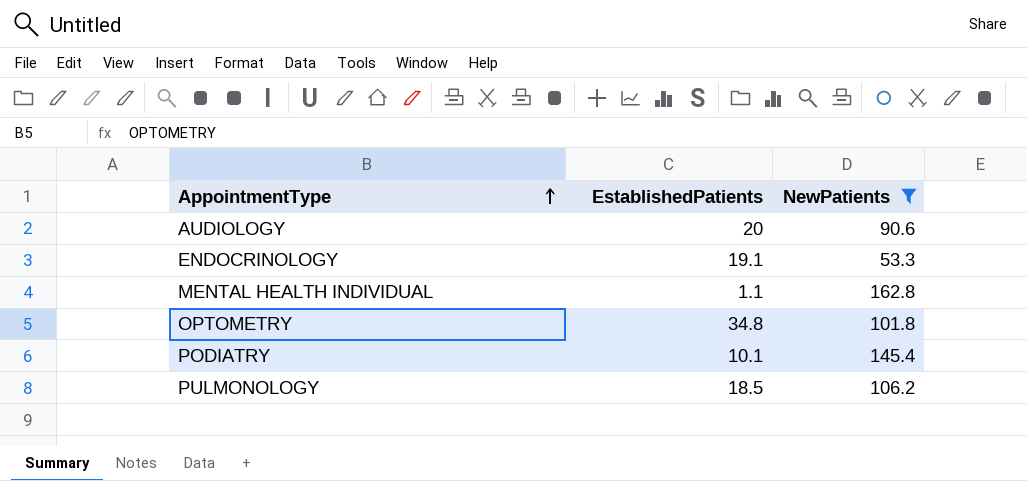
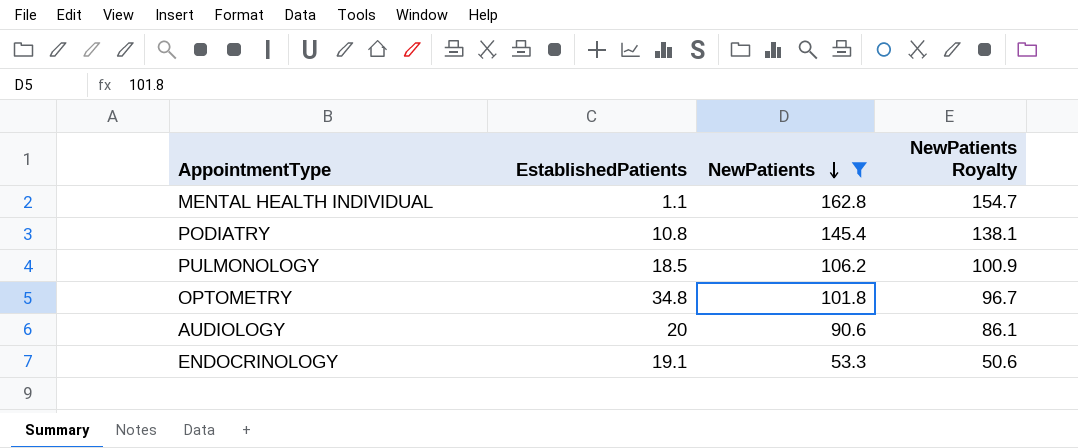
row order: AppointmentType ascending -> NewPatients descending
column NewPatients Royalty | formula: none -> [NewPatients] * 0.95
PODIATRY | EstablishedPatients: 10.1 -> 10.8

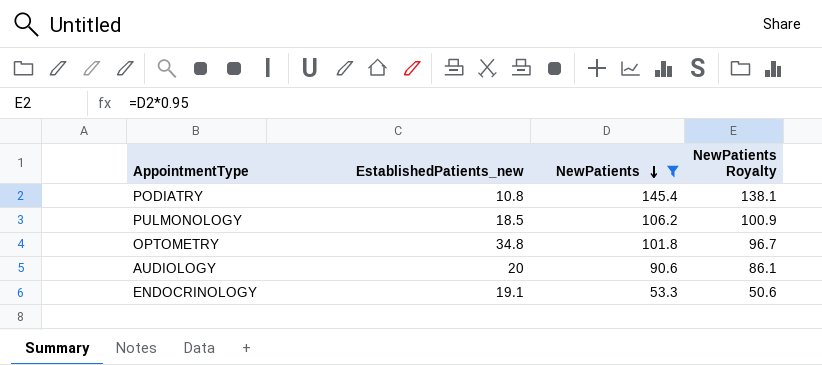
column name: EstablishedPatients -> EstablishedPatients_new
row MENTAL HEALTH INDIVIDUAL: 1.1 | 162.8 | 154.7 -> none

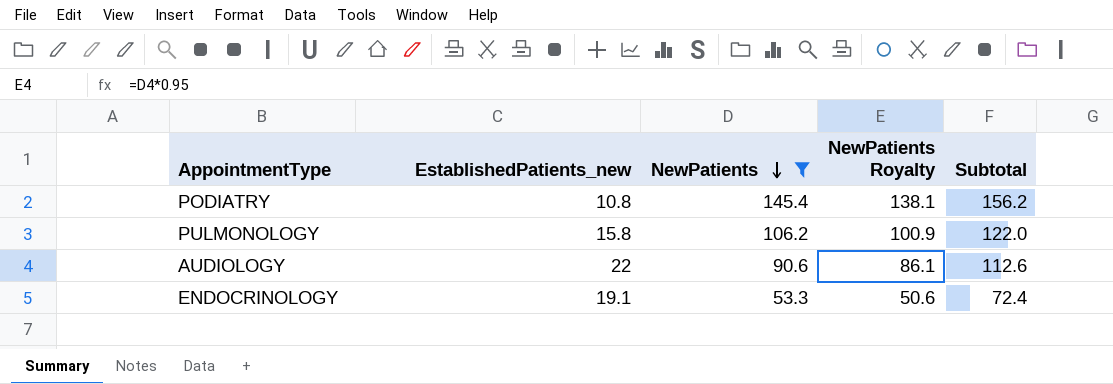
column Subtotal | formula: none -> [EstablishedPatients_new] + [NewPatients]
row OPTOMETRY: 34.8 | 101.8 | 96.7 -> none
PULMONOLOGY | EstablishedPatients_new: 18.5 -> 15.8
AUDIOLOGY | EstablishedPatients_new: 20 -> 22

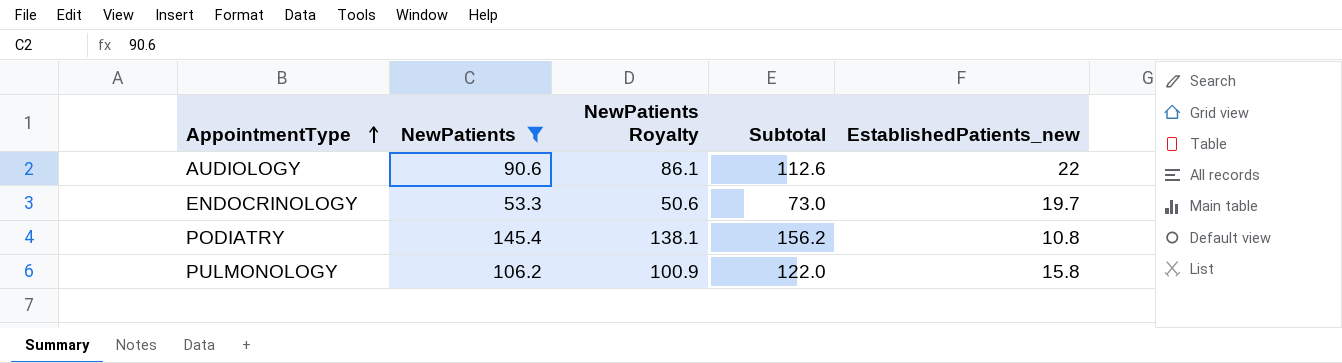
row order: NewPatients descending -> AppointmentType ascending
column EstablishedPatients_new | position: 2 -> 5
ENDOCRINOLOGY | Subtotal: 72.4 -> 73.0
ENDOCRINOLOGY | EstablishedPatients_new: 19.1 -> 19.7

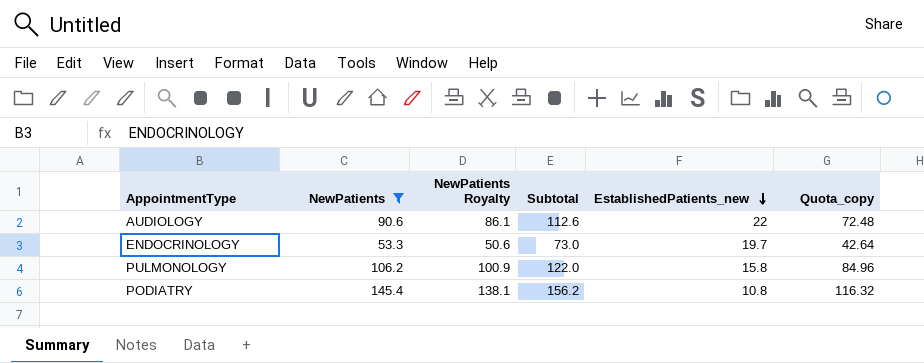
row order: AppointmentType ascending -> EstablishedPatients_new descending
column Quota_copy | formula: none -> [NewPatients] * 0.8

